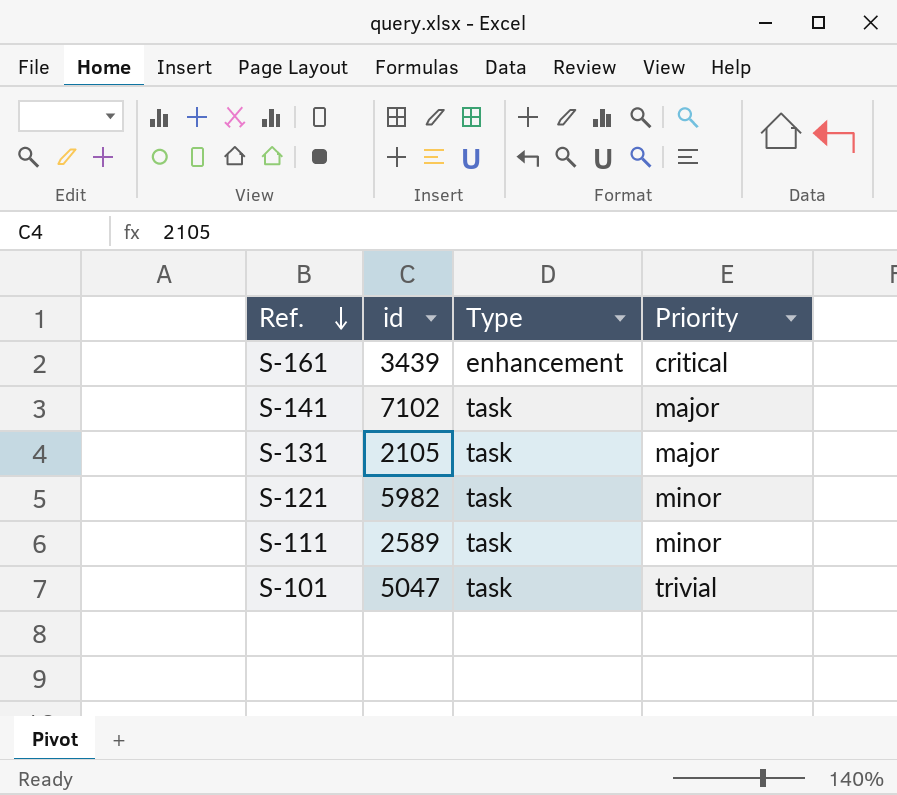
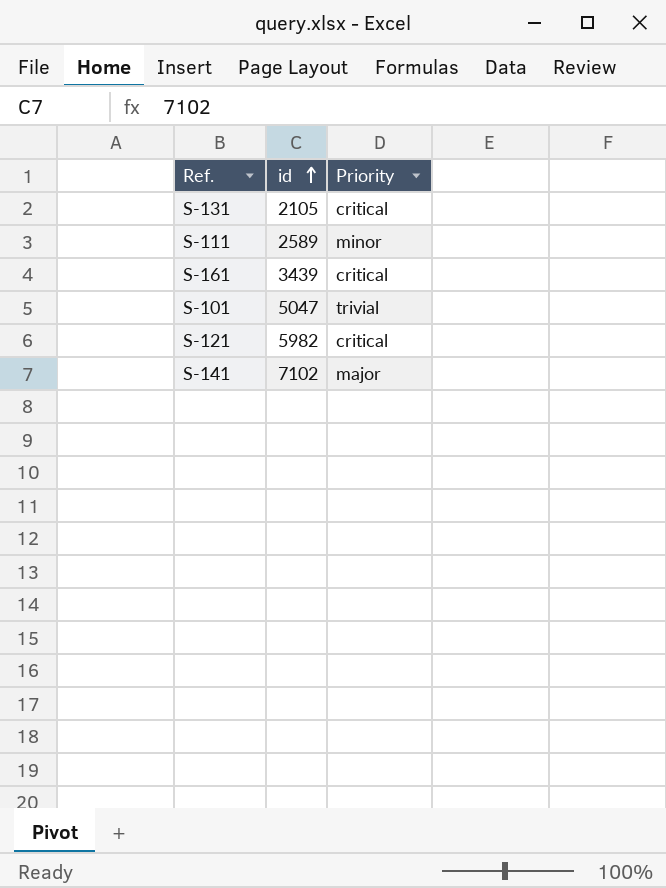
row order: Ref. descending -> id ascending
column Type | position: 3 -> none
S-131 | Priority: major -> critical
S-121 | Priority: minor -> critical

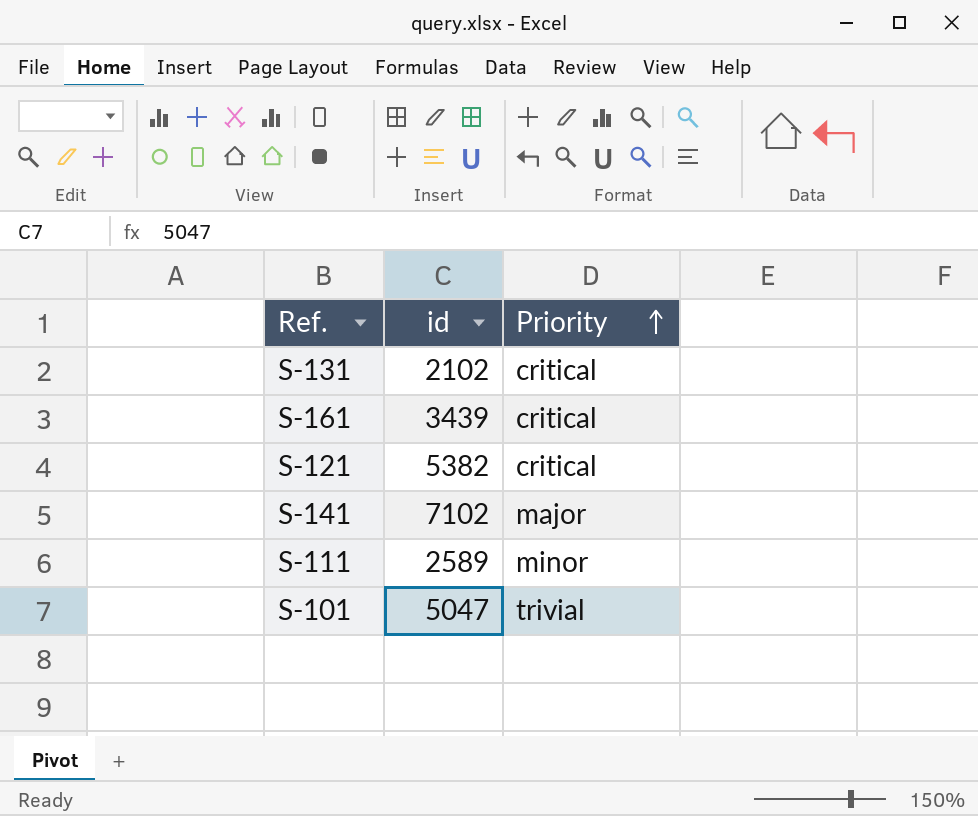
row order: id ascending -> Priority ascending
S-131 | id: 2105 -> 2102
S-121 | id: 5982 -> 5382

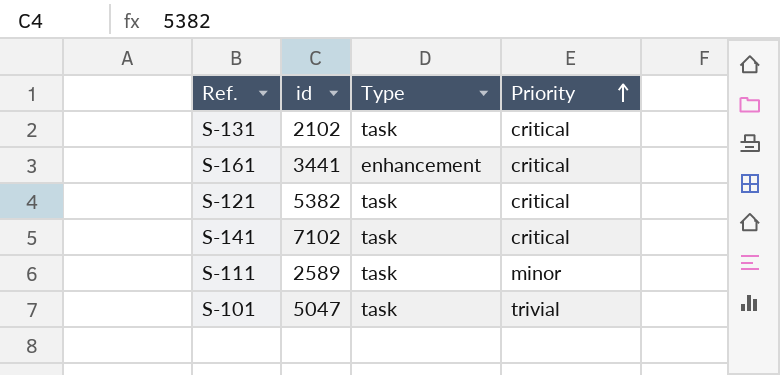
column Type | position: none -> 3
S-161 | id: 3439 -> 3441
S-141 | Priority: major -> critical

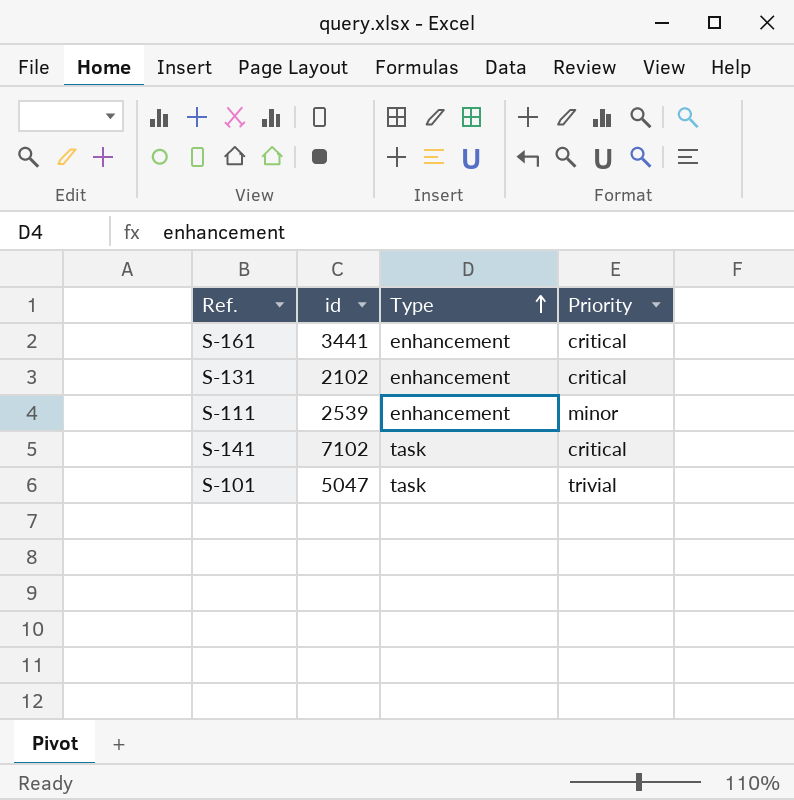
row order: Priority ascending -> Type ascending
row S-121: 5382 | task | critical -> none
S-131 | Type: task -> enhancement
S-111 | id: 2589 -> 2539
S-111 | Type: task -> enhancement

